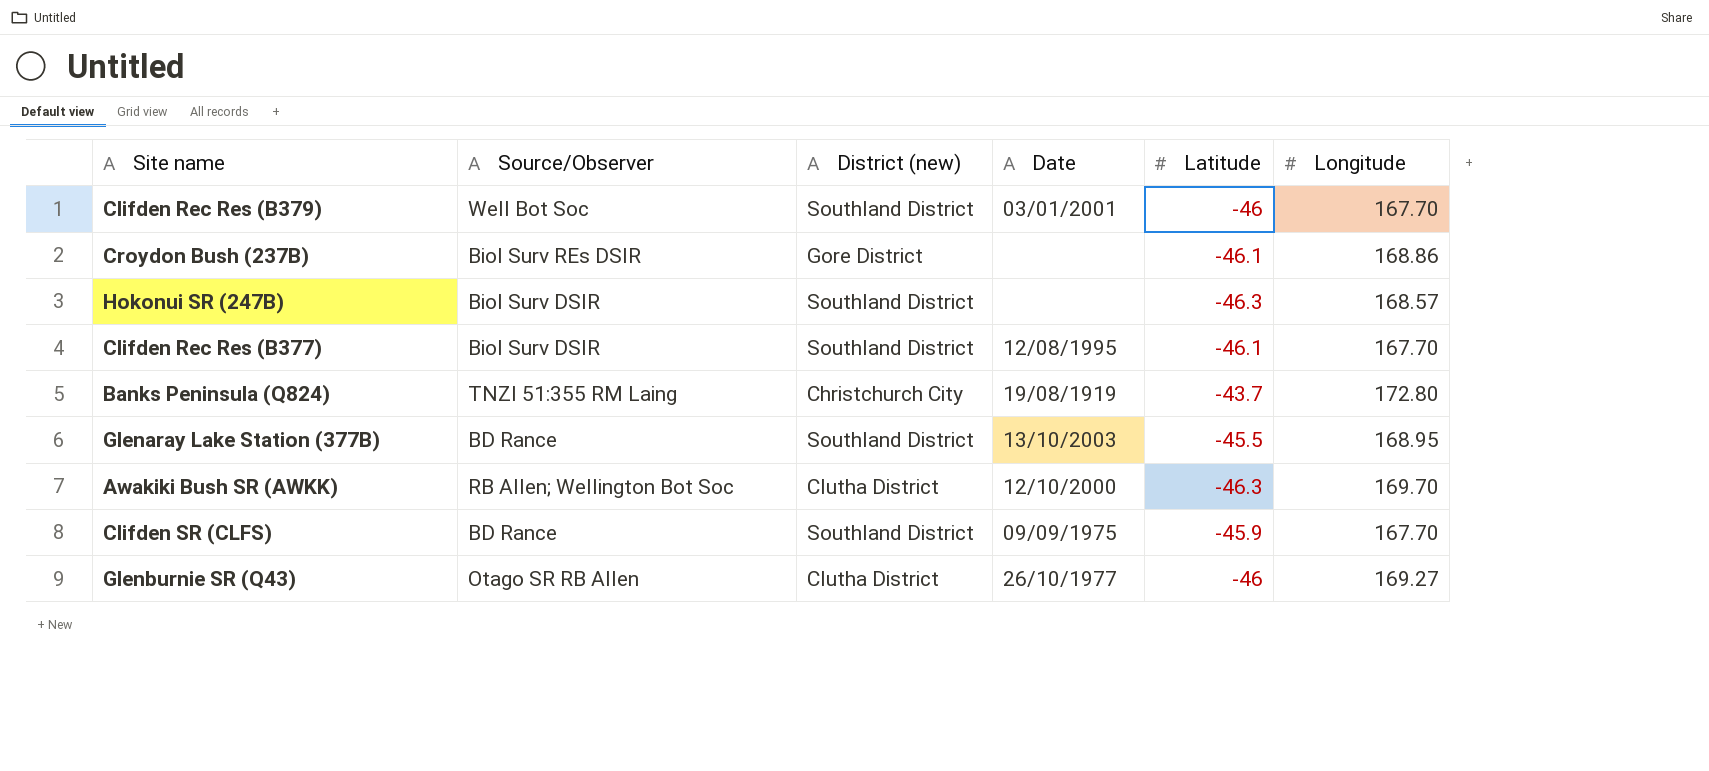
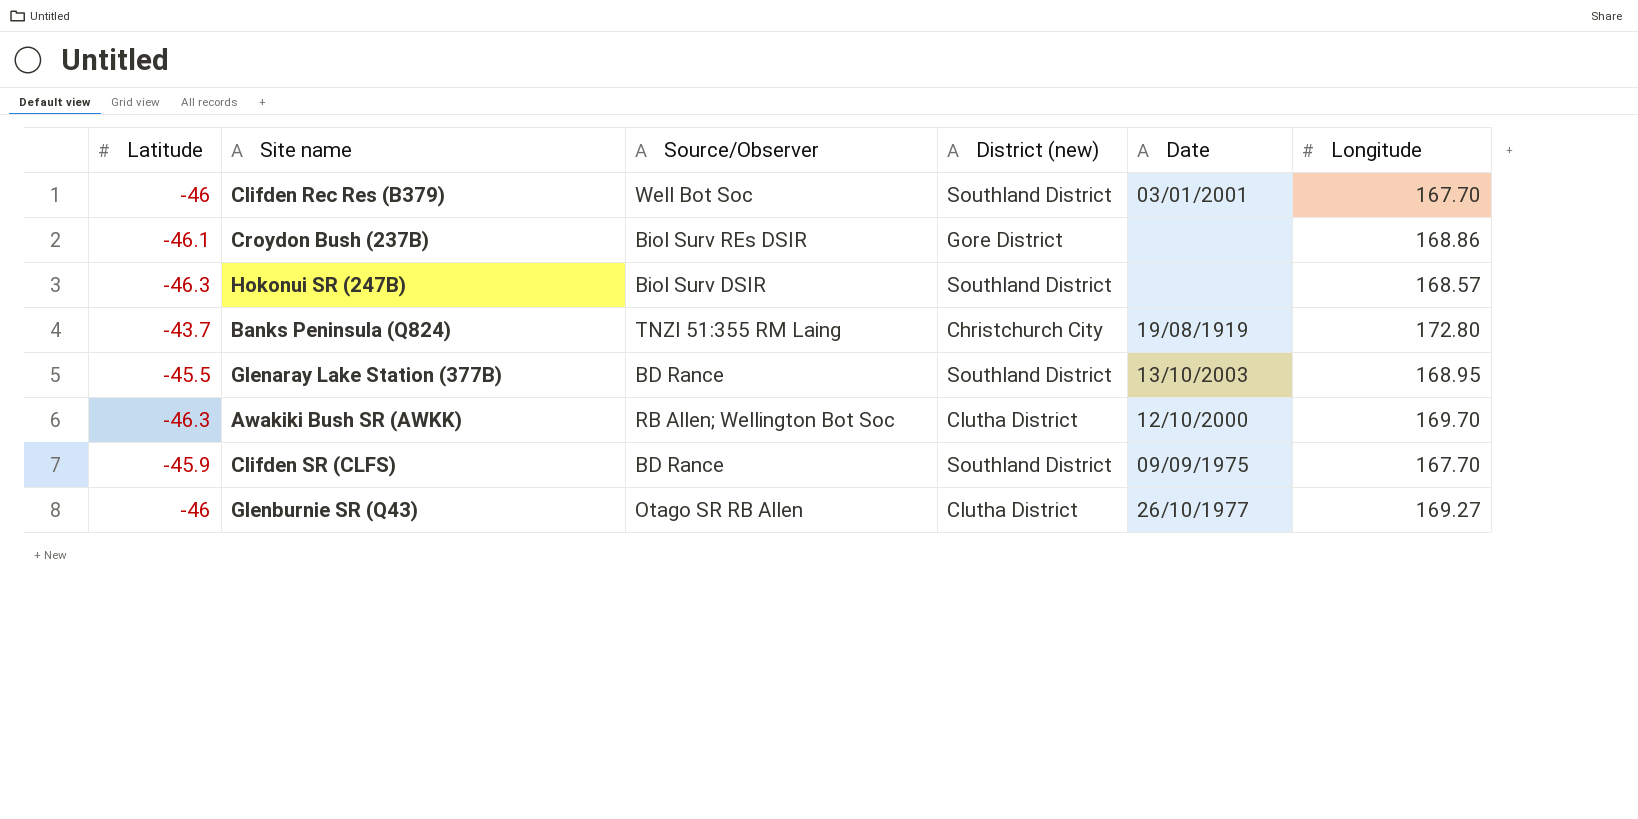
column Latitude | position: 5 -> 1
row Clifden Rec Res (B377): Biol Surv DSIR | Southland District | 12/08/1995 | -46.1 | 167.70 -> none

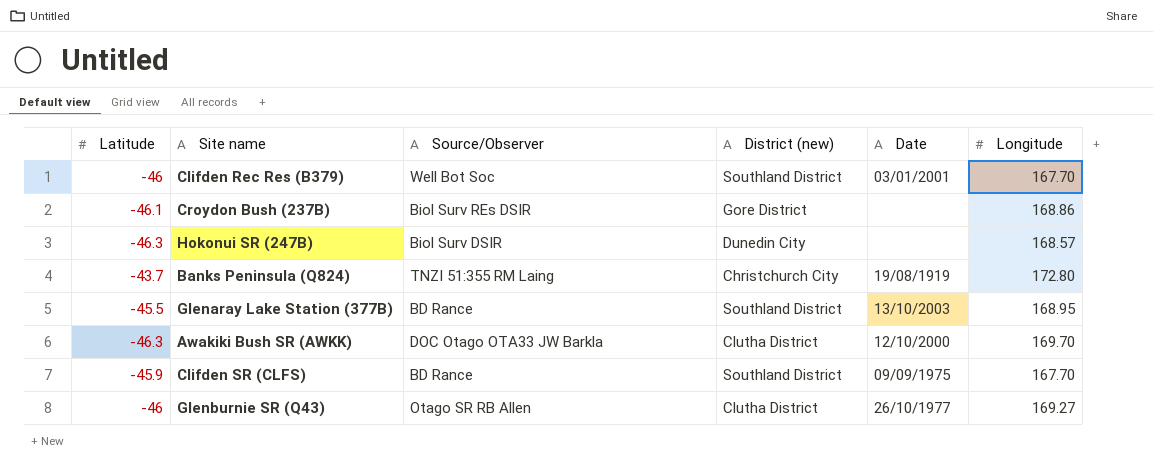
Hokonui SR (247B) | District (new): Southland District -> Dunedin City
Awakiki Bush SR (AWKK) | Source/Observer: RB Allen; Wellington Bot Soc -> DOC Otago OTA33 JW Barkla

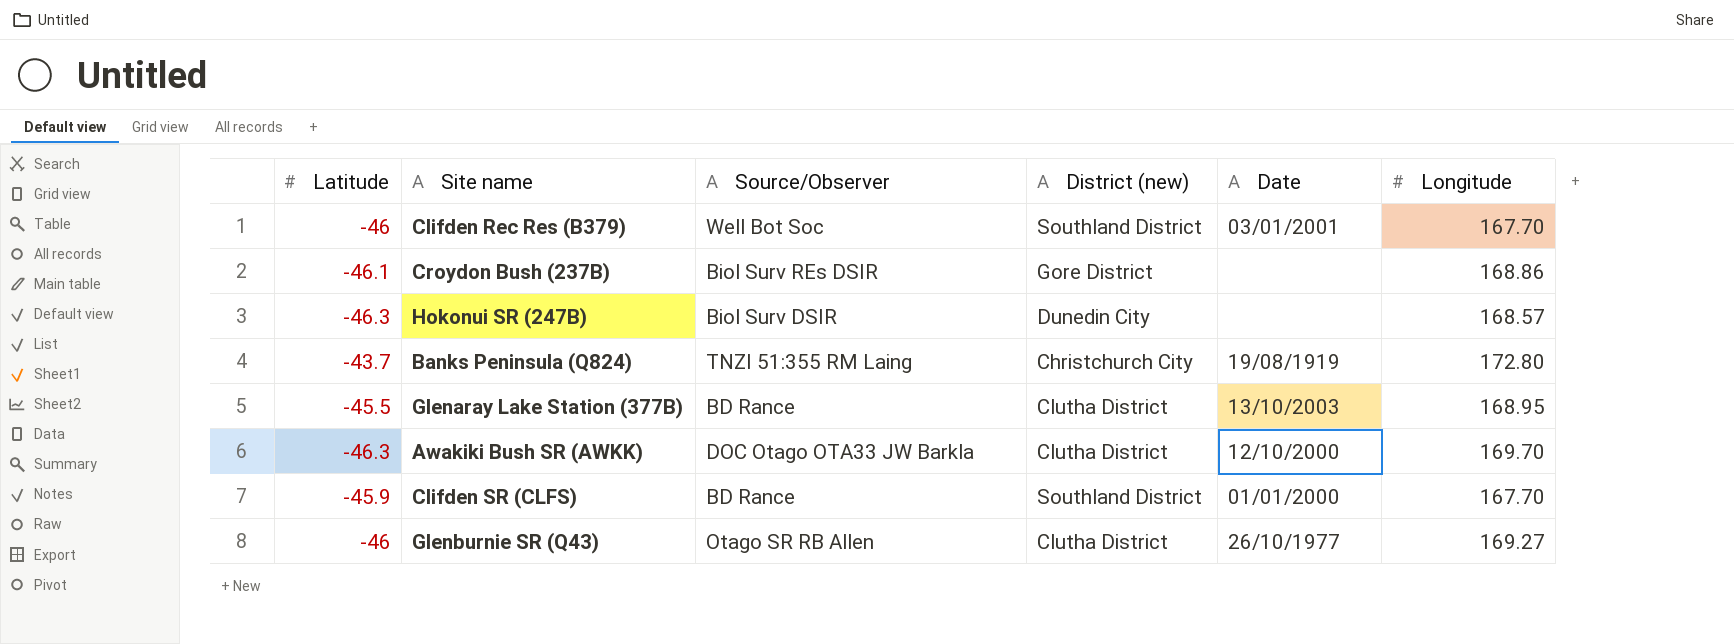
Glenaray Lake Station (377B) | District (new): Southland District -> Clutha District
Clifden SR (CLFS) | Date: 09/09/1975 -> 01/01/2000

